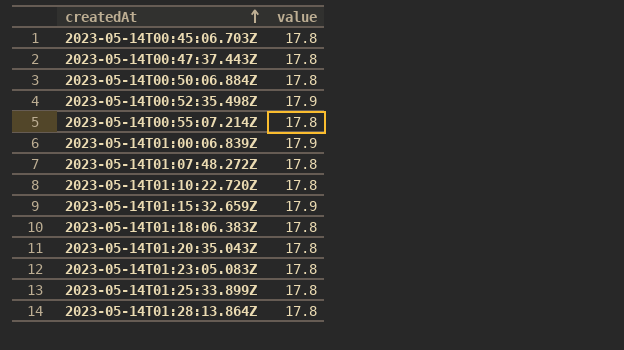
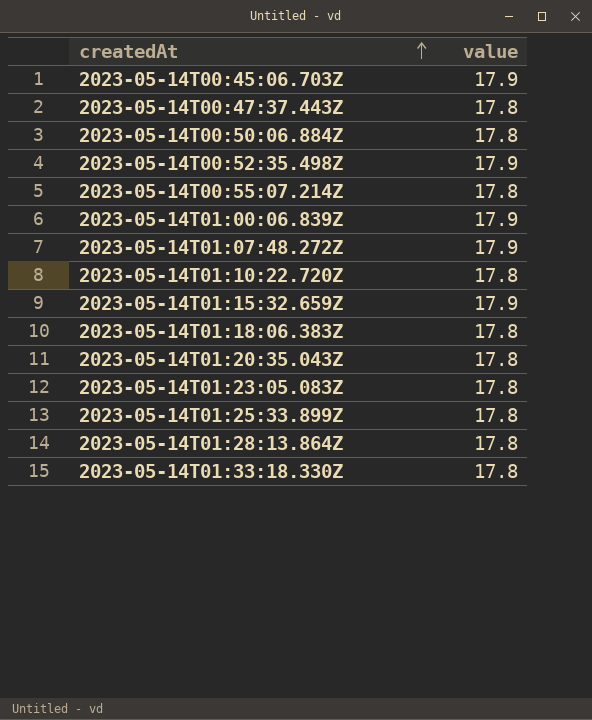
2023-05-14T00:45:06.703Z | value: 17.8 -> 17.9
2023-05-14T01:07:48.272Z | value: 17.8 -> 17.9
row 2023-05-14T01:33:18.330Z: none -> 17.8

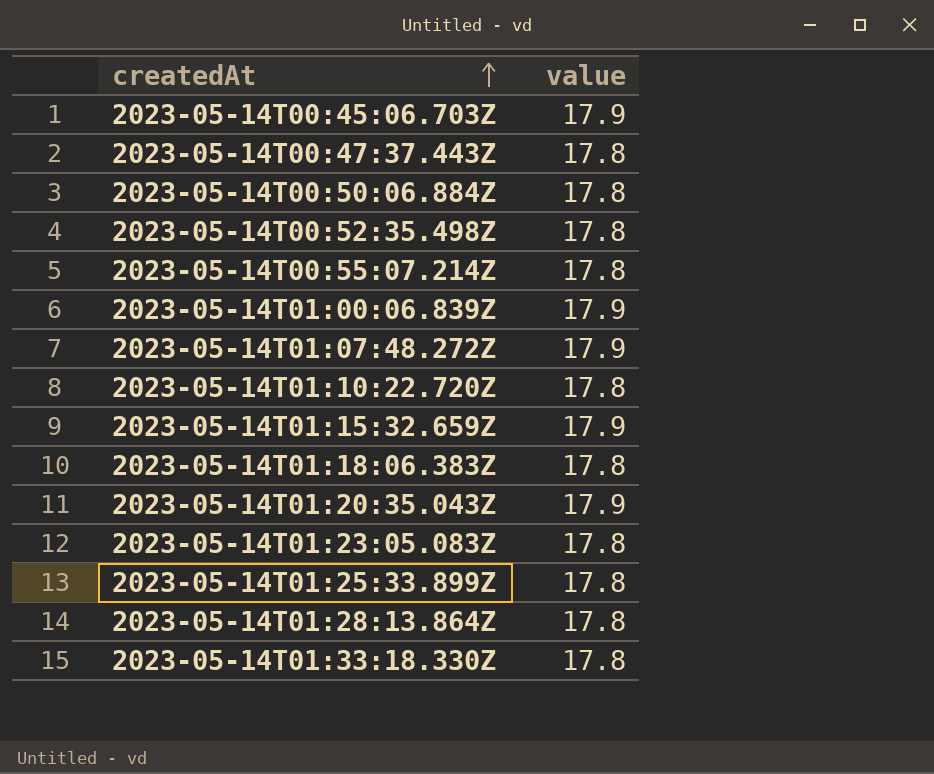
2023-05-14T00:52:35.498Z | value: 17.9 -> 17.8
2023-05-14T01:20:35.043Z | value: 17.8 -> 17.9

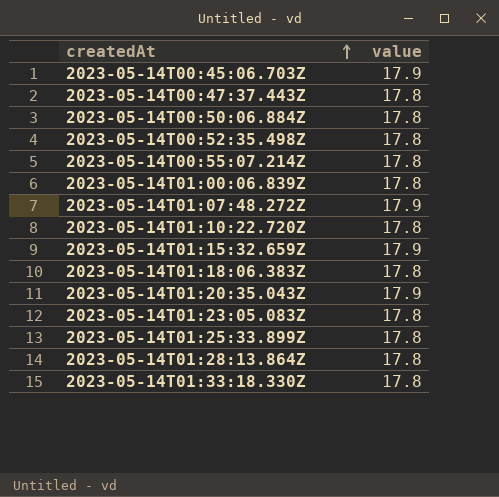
2023-05-14T01:00:06.839Z | value: 17.9 -> 17.8

